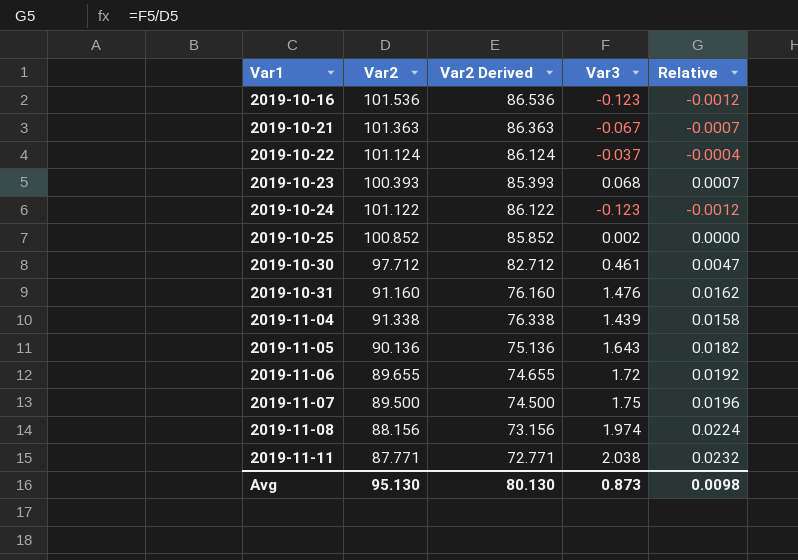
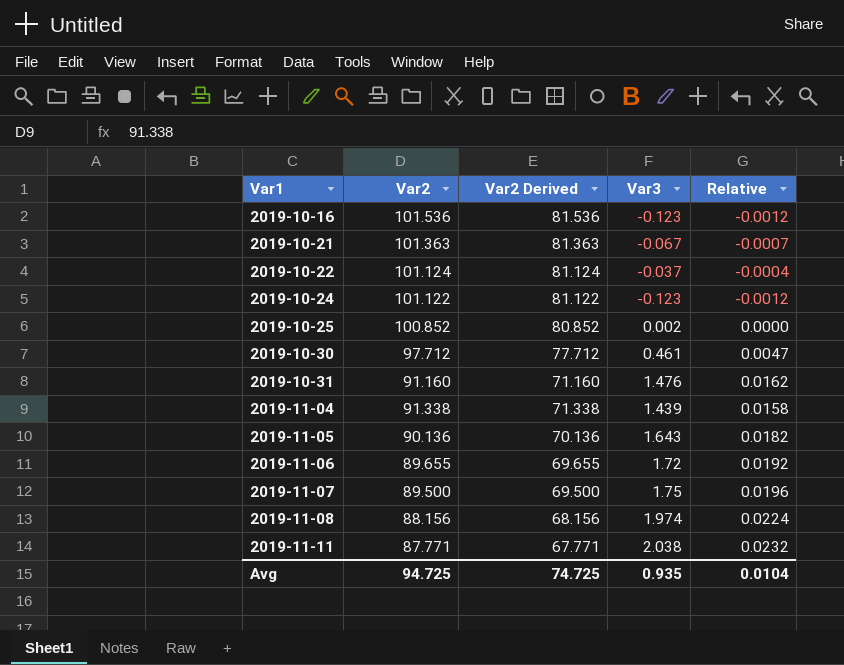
column Var2 Derived | formula: [Var2] - 15 -> [Var2] - 20
row 2019-10-23: 100.393 | 85.393 | 0.068 | 0.0007 -> none
Avg | Var2: 95.130 -> 94.725
Avg | Var2 Derived: 80.130 -> 74.725
Avg | Var3: 0.873 -> 0.935
Avg | Relative: 0.0098 -> 0.0104

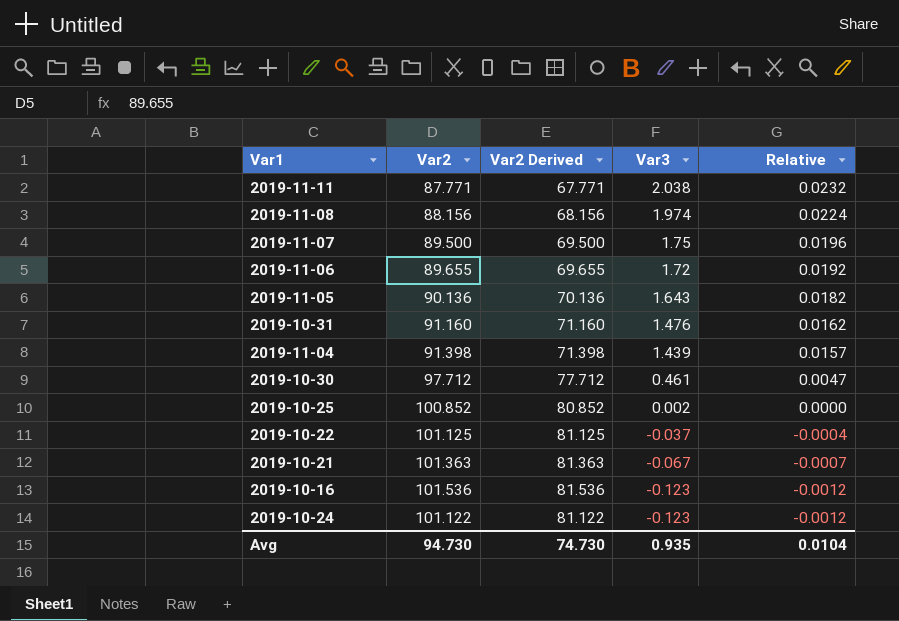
row order: Var1 ascending -> Var3 descending
2019-11-04 | Var2: 91.338 -> 91.398
2019-11-04 | Var2 Derived: 71.338 -> 71.398
2019-11-04 | Relative: 0.0158 -> 0.0157
2019-10-22 | Var2: 101.124 -> 101.125
2019-10-22 | Var2 Derived: 81.124 -> 81.125
Avg | Var2: 94.725 -> 94.730
Avg | Var2 Derived: 74.725 -> 74.730

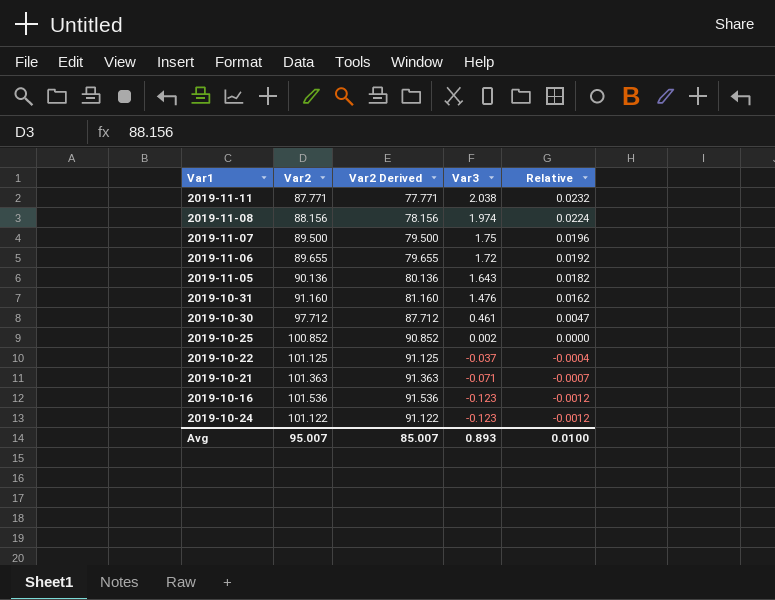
column Var2 Derived | formula: [Var2] - 20 -> [Var2] - 10
row 2019-11-04: 91.398 | 71.398 | 1.439 | 0.0157 -> none
2019-10-21 | Var3: -0.067 -> -0.071
Avg | Var2: 94.730 -> 95.007
Avg | Var2 Derived: 74.730 -> 85.007
Avg | Var3: 0.935 -> 0.893
Avg | Relative: 0.0104 -> 0.0100

